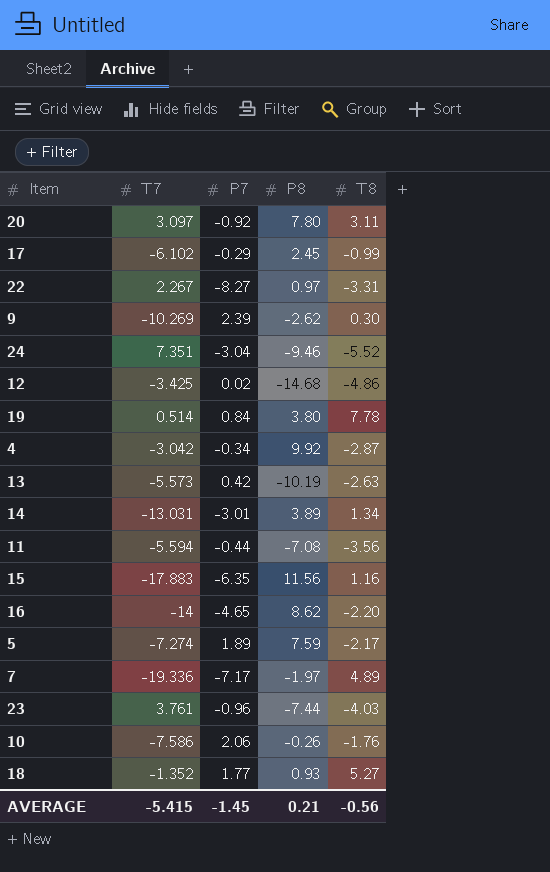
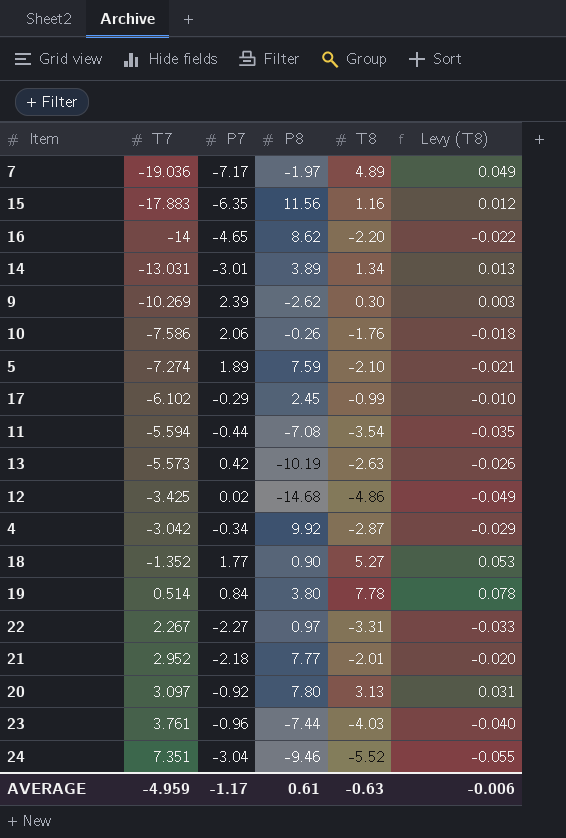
row order: none -> T7 ascending
column Levy (T8) | formula: none -> [T8] * 0.01
7 | T7: -19.336 -> -19.036
5 | T8: -2.17 -> -2.10
11 | T8: -3.56 -> -3.54
18 | P8: 0.93 -> 0.90
22 | P7: -8.27 -> -2.27
row 21: none -> 2.952 | -2.18 | 7.77 | -2.01 | -0.020
20 | T8: 3.11 -> 3.13
AVERAGE | T7: -5.415 -> -4.959
AVERAGE | P7: -1.45 -> -1.17
AVERAGE | P8: 0.21 -> 0.61
AVERAGE | T8: -0.56 -> -0.63

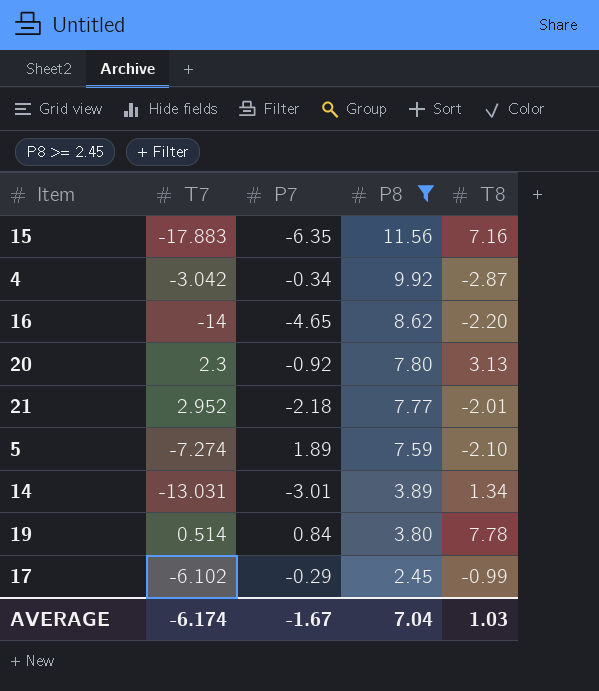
filter: none -> P8 >= 2.45
row order: T7 ascending -> P8 descending
column Levy (T8) | formula: [T8] * 0.01 -> none
15 | T8: 1.16 -> 7.16
20 | T7: 3.097 -> 2.3
AVERAGE | T7: -4.959 -> -6.174
AVERAGE | P7: -1.17 -> -1.67
AVERAGE | P8: 0.61 -> 7.04
AVERAGE | T8: -0.63 -> 1.03

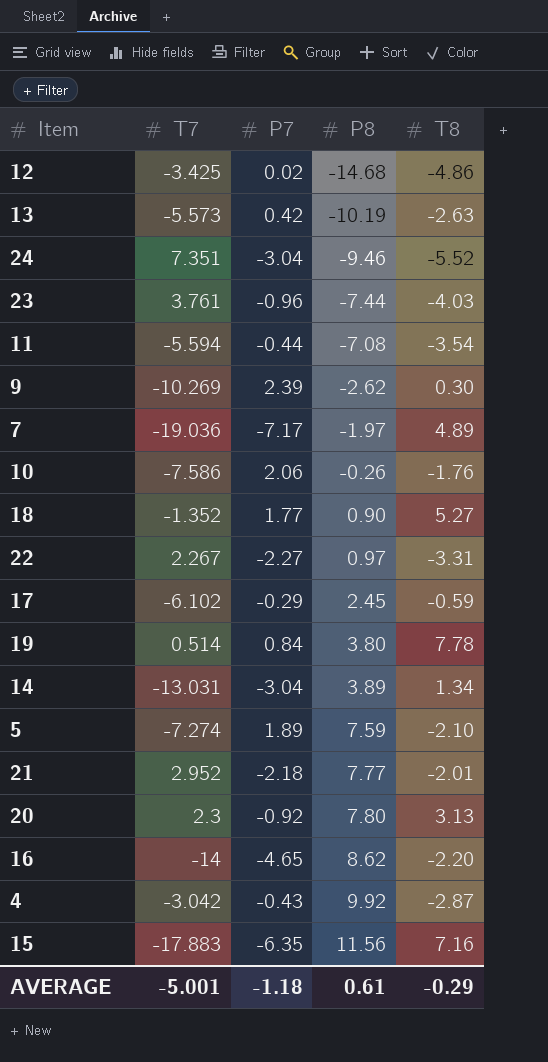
filter: P8 >= 2.45 -> none
row order: P8 descending -> P8 ascending
17 | T8: -0.99 -> -0.59
14 | P7: -3.01 -> -3.04
4 | P7: -0.34 -> -0.43
AVERAGE | T7: -6.174 -> -5.001
AVERAGE | P7: -1.67 -> -1.18
AVERAGE | P8: 7.04 -> 0.61
AVERAGE | T8: 1.03 -> -0.29

